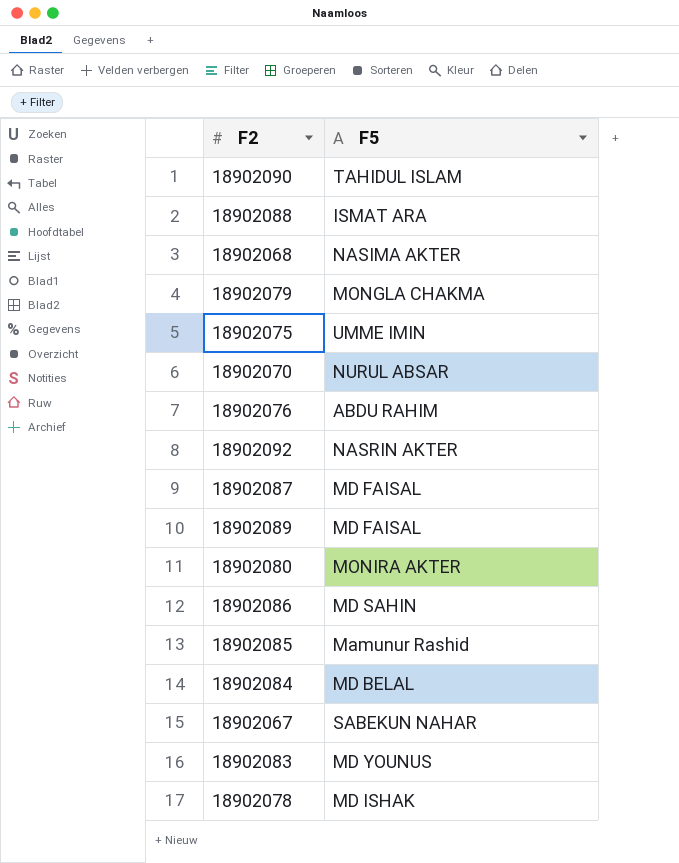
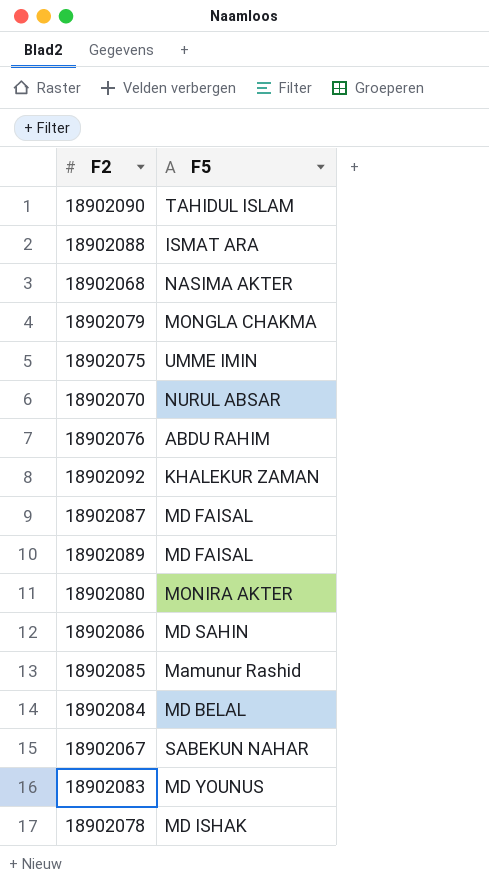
18902092 | F5: NASRIN AKTER -> KHALEKUR ZAMAN

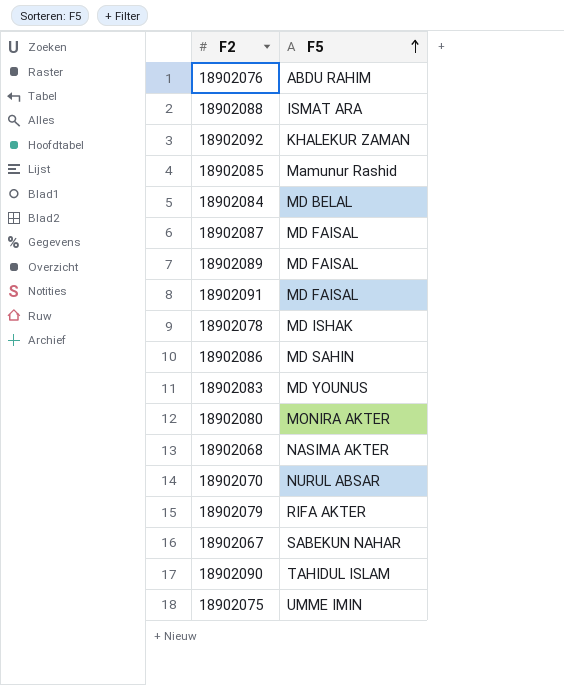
row order: none -> F5 ascending
row 18902091: none -> MD FAISAL
18902079 | F5: MONGLA CHAKMA -> RIFA AKTER

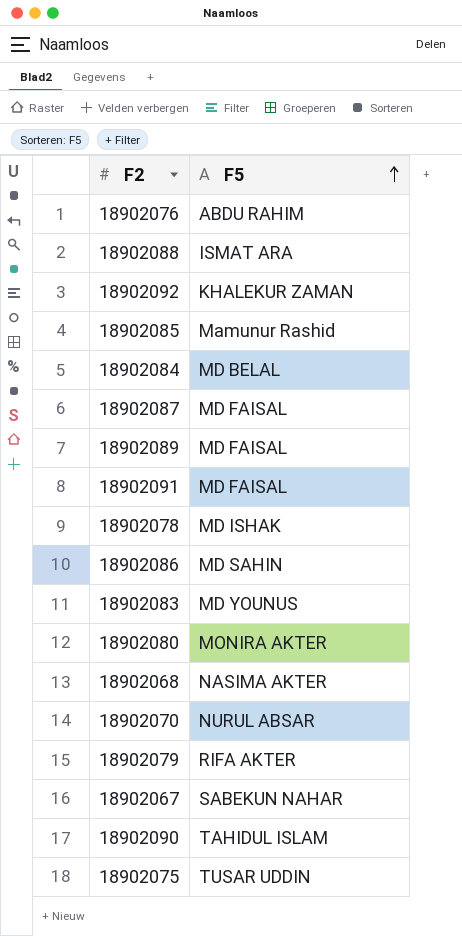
18902075 | F5: UMME IMIN -> TUSAR UDDIN

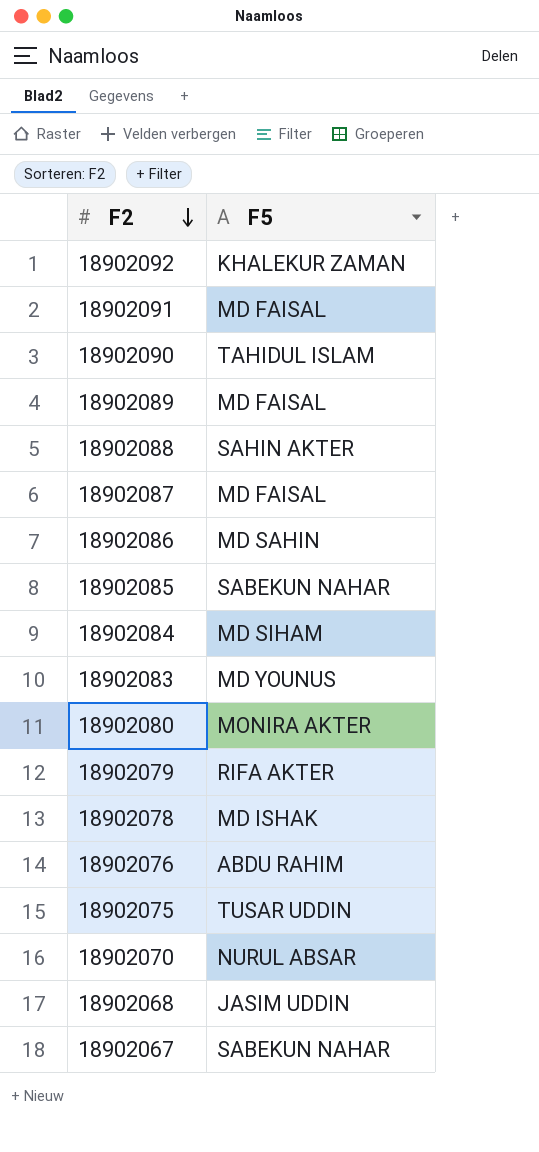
row order: F5 ascending -> F2 descending
18902088 | F5: ISMAT ARA -> SAHIN AKTER
18902085 | F5: Mamunur Rashid -> SABEKUN NAHAR
18902084 | F5: MD BELAL -> MD SIHAM
18902068 | F5: NASIMA AKTER -> JASIM UDDIN

